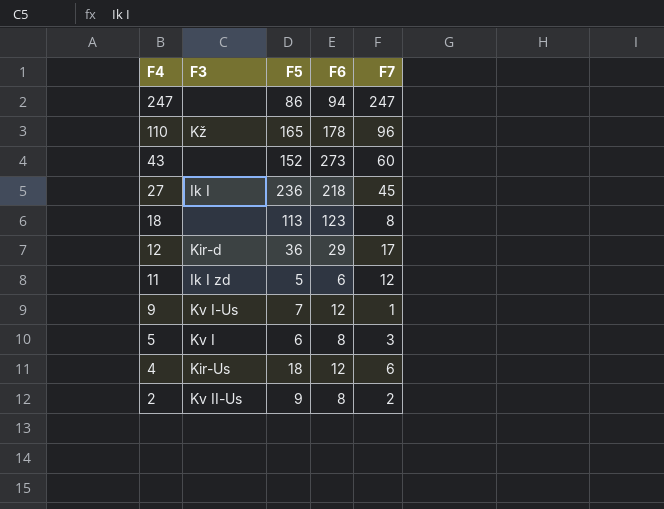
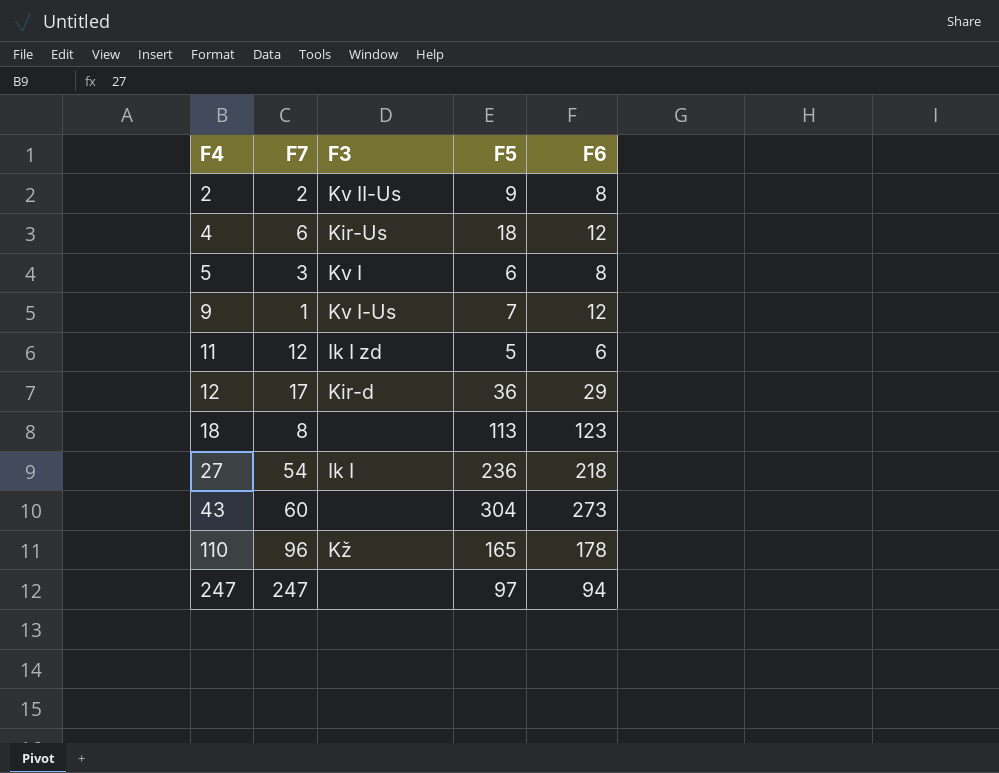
row order: F4 descending -> F4 ascending
column F7 | position: 5 -> 2
27 | F7: 45 -> 54
43 | F5: 152 -> 304
247 | F5: 86 -> 97

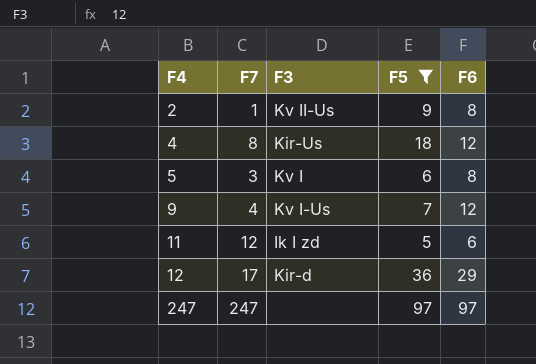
filter: none -> F5 <= 97
2 | F7: 2 -> 1
4 | F7: 6 -> 8
9 | F7: 1 -> 4
247 | F6: 94 -> 97

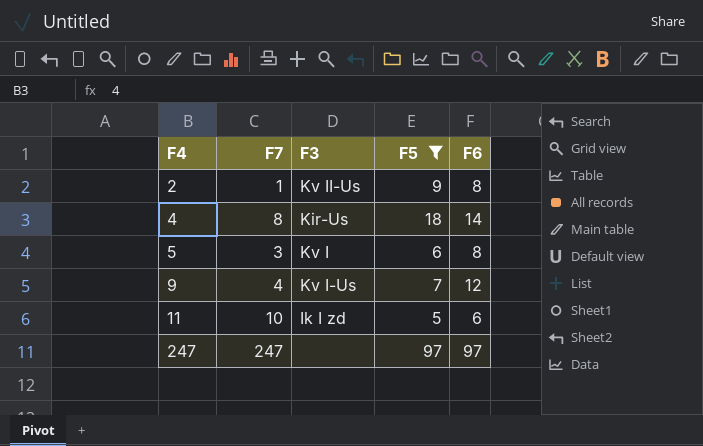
row 12: 17 | Kir-d | 36 | 29 -> none
4 | F6: 12 -> 14
11 | F7: 12 -> 10

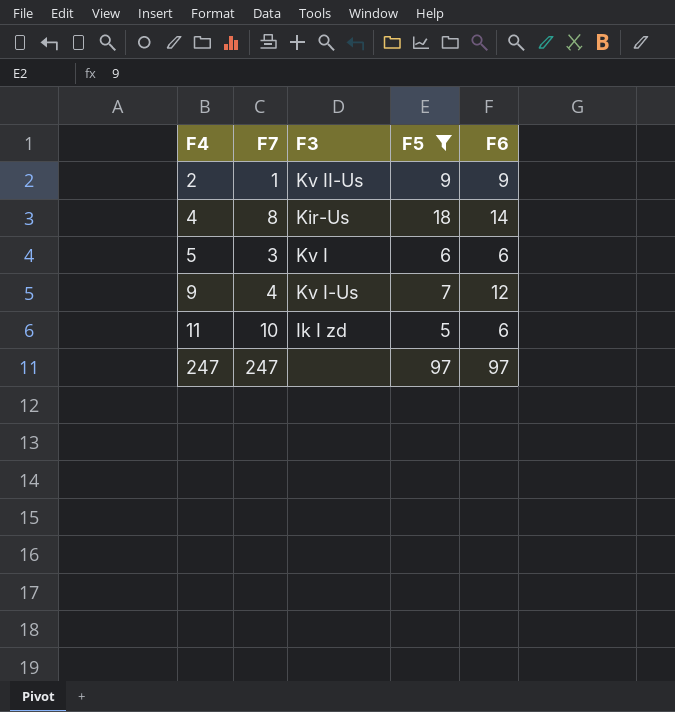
2 | F6: 8 -> 9
5 | F6: 8 -> 6

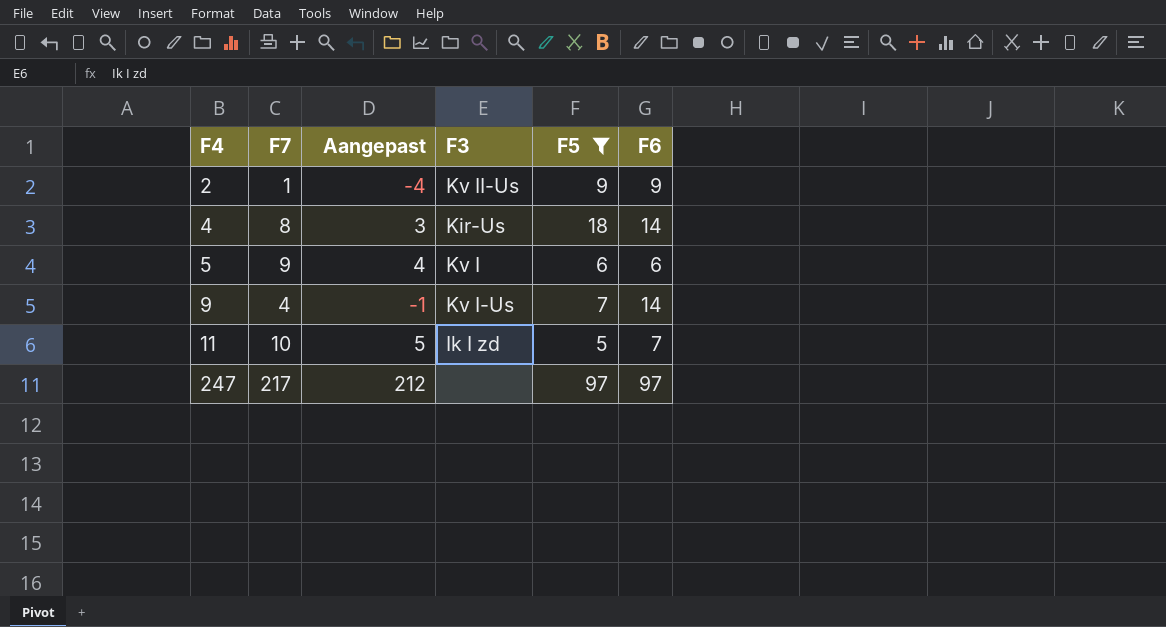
column Aangepast | formula: none -> [F7] - 5
5 | F7: 3 -> 9
9 | F6: 12 -> 14
11 | F6: 6 -> 7
247 | F7: 247 -> 217

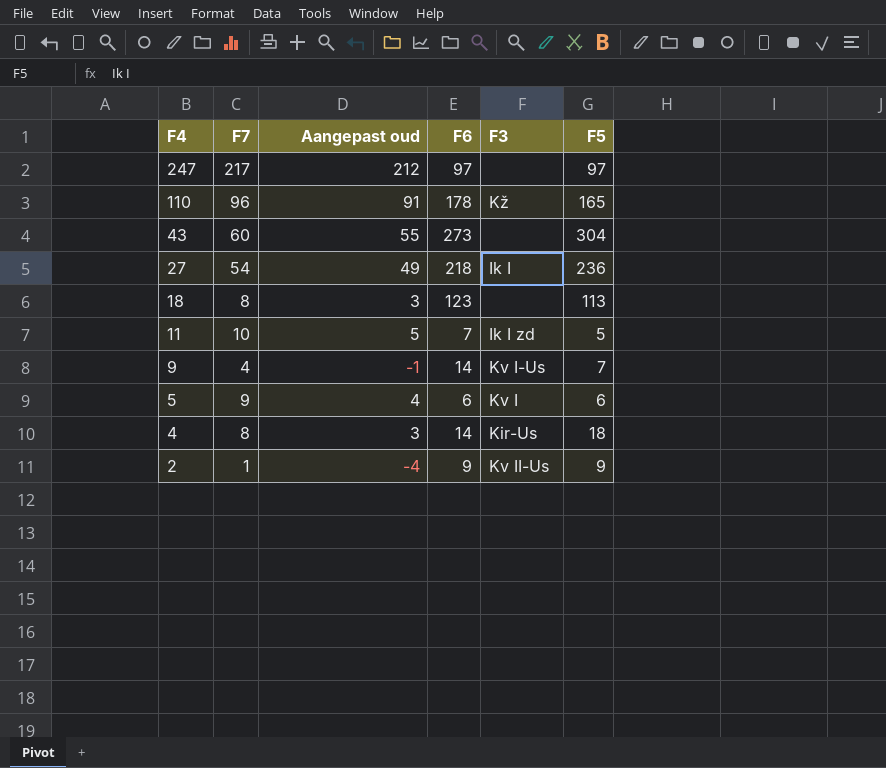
filter: F5 <= 97 -> none
row order: F4 ascending -> F4 descending
column name: Aangepast -> Aangepast oud
column F6 | position: 6 -> 4

